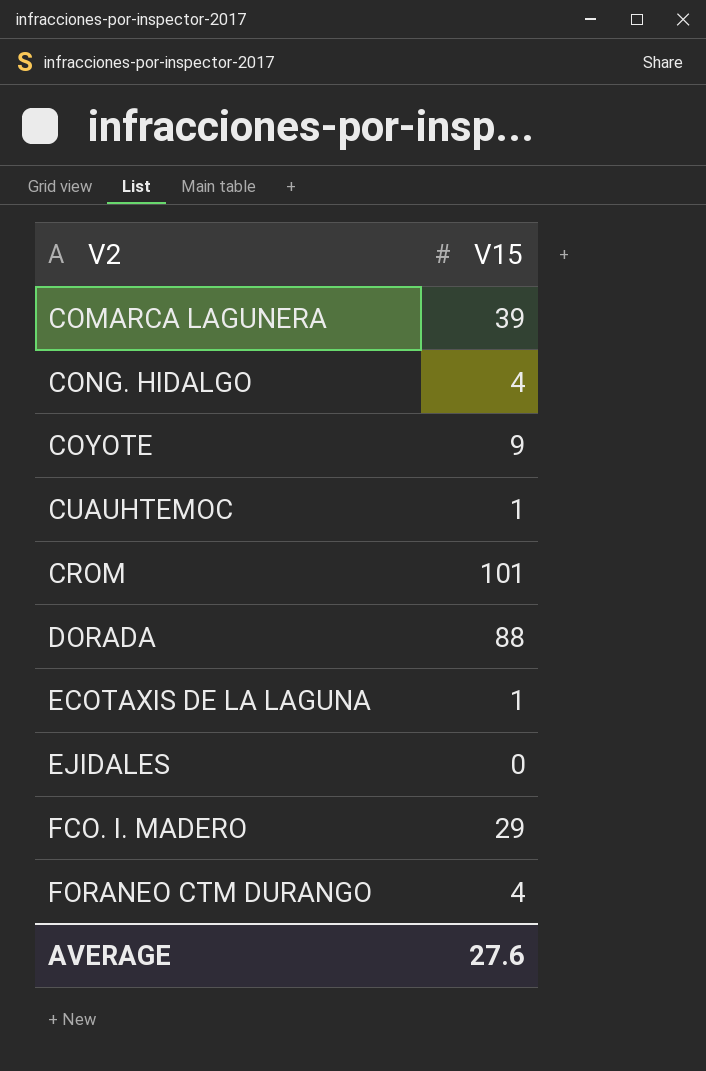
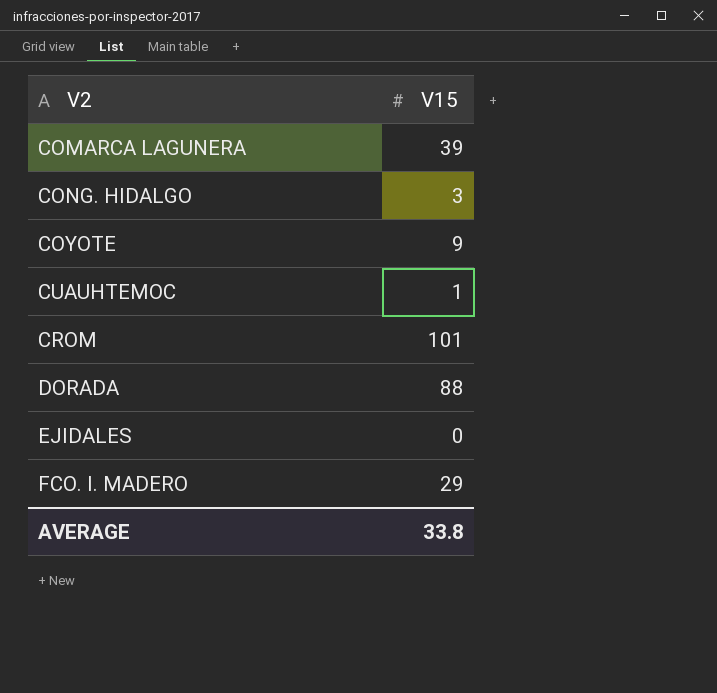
row ECOTAXIS DE LA LAGUNA: 1 -> none
row FORANEO CTM DURANGO: 4 -> none
CONG. HIDALGO | V15: 4 -> 3
AVERAGE | V15: 27.6 -> 33.8

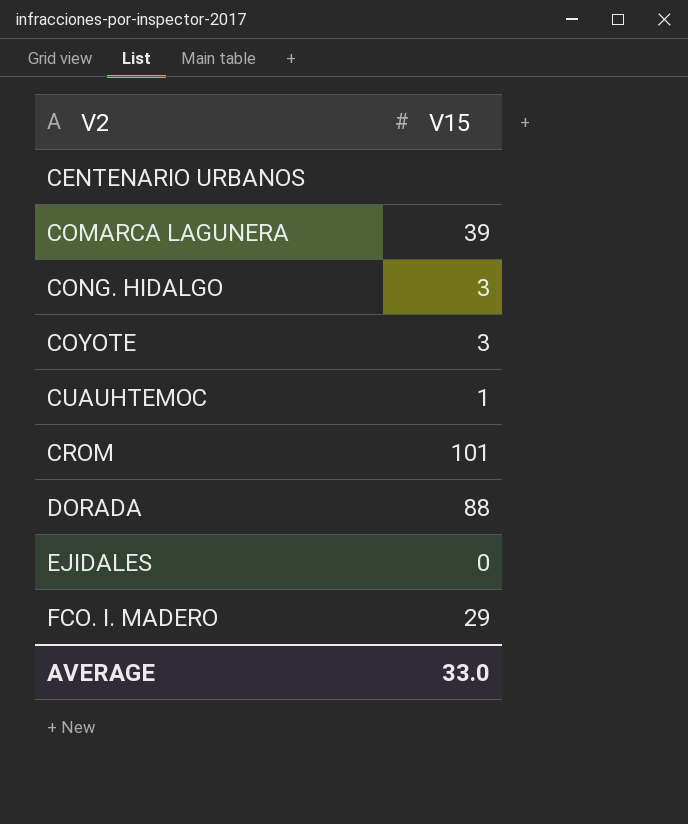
row CENTENARIO URBANOS: none -> none
COYOTE | V15: 9 -> 3
AVERAGE | V15: 33.8 -> 33.0

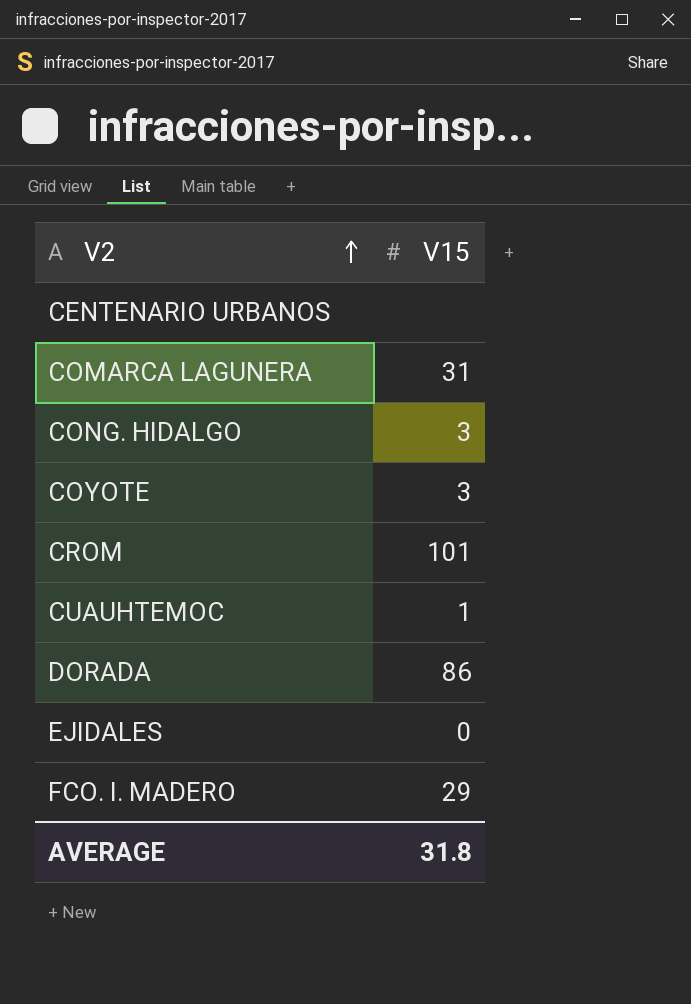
row order: none -> V2 ascending
COMARCA LAGUNERA | V15: 39 -> 31
DORADA | V15: 88 -> 86
AVERAGE | V15: 33.0 -> 31.8

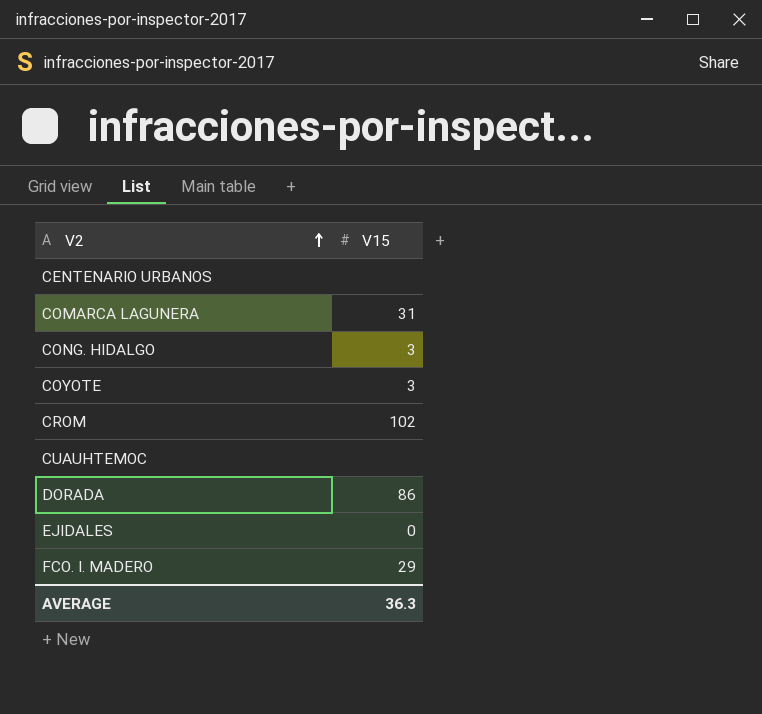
CROM | V15: 101 -> 102
CUAUHTEMOC | V15: 1 -> none
AVERAGE | V15: 31.8 -> 36.3

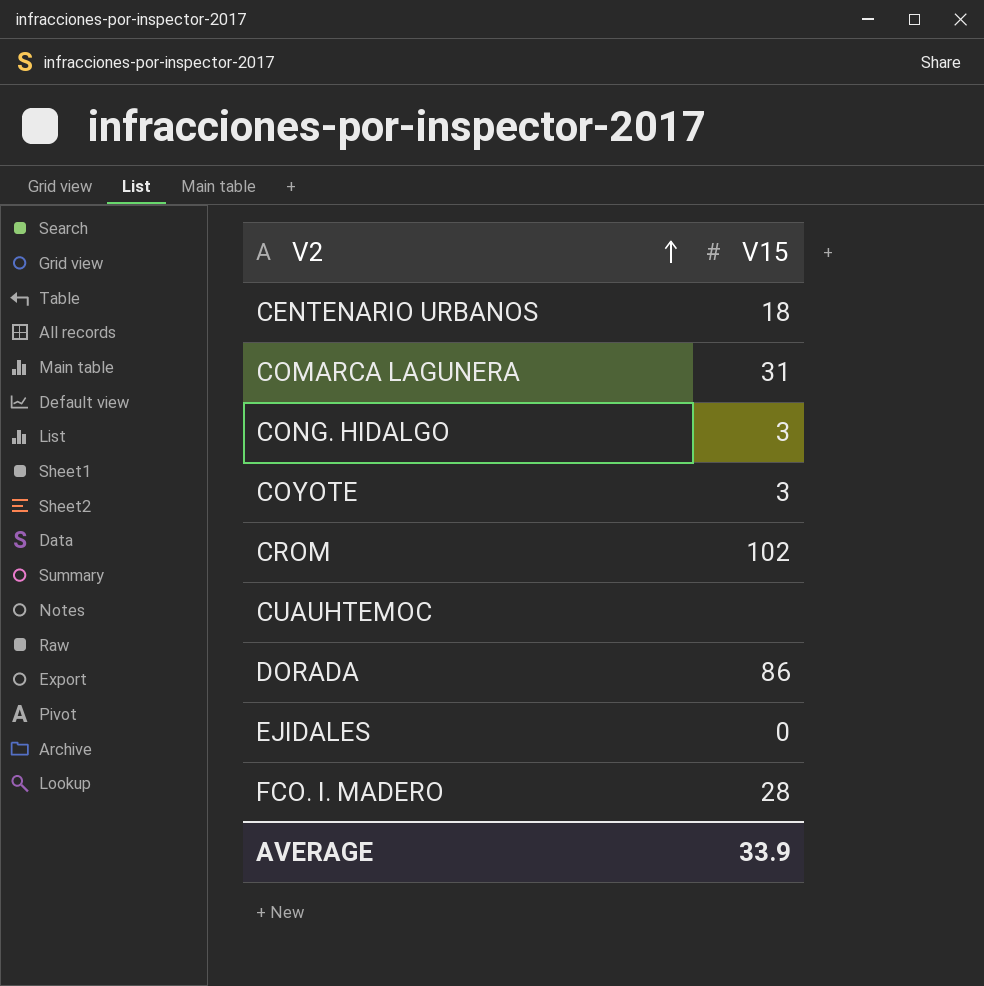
CENTENARIO URBANOS | V15: none -> 18
FCO. I. MADERO | V15: 29 -> 28
AVERAGE | V15: 36.3 -> 33.9

